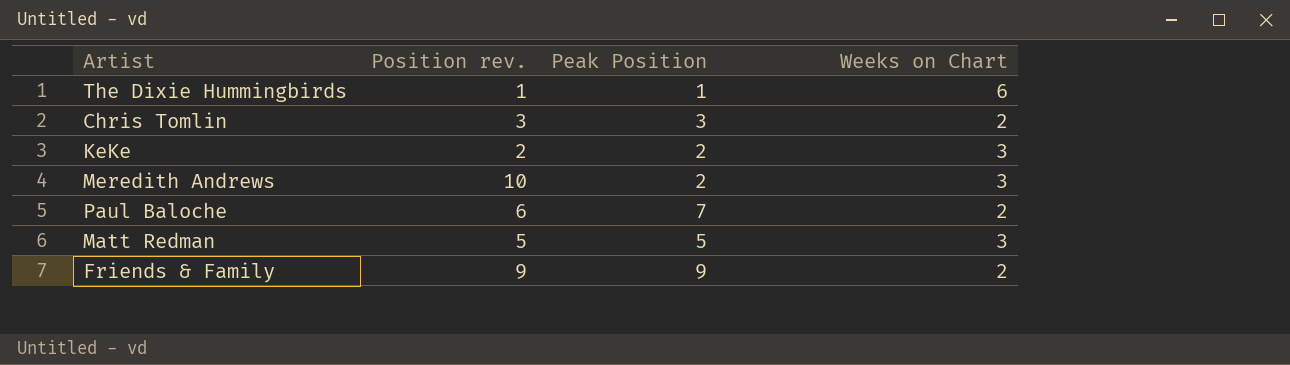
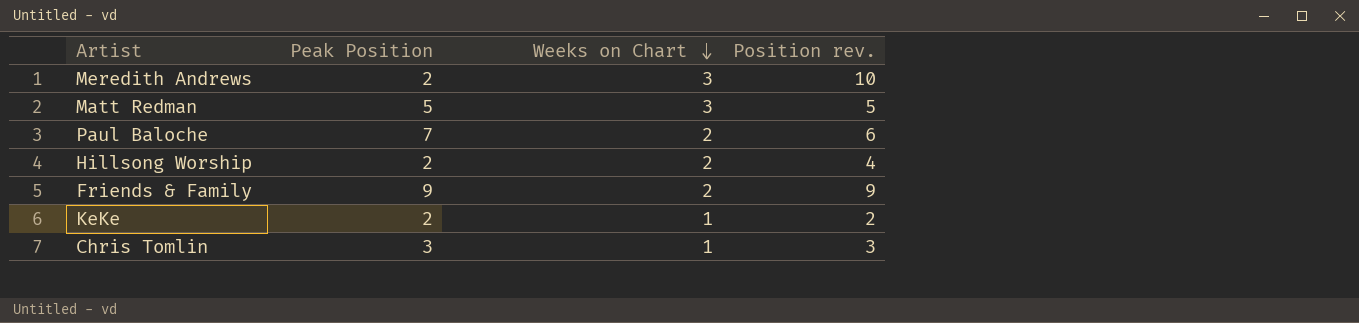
row order: none -> Weeks on Chart descending
column Position rev. | position: 2 -> 4
row The Dixie Hummingbirds: 1 | 1 | 6 -> none
row Hillsong Worship: none -> 2 | 2 | 4
KeKe | Weeks on Chart: 3 -> 1
Chris Tomlin | Weeks on Chart: 2 -> 1

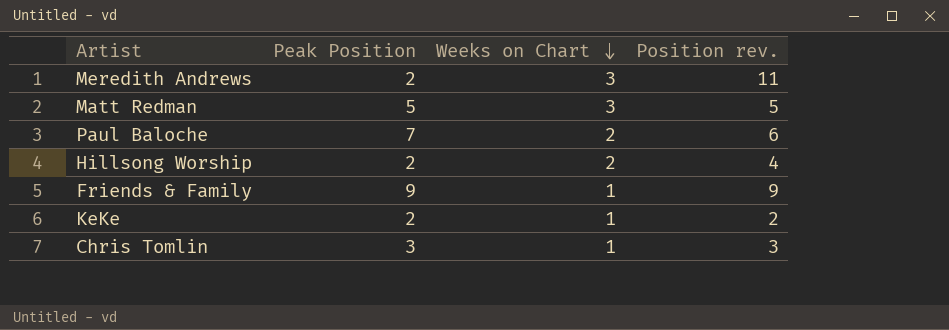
Meredith Andrews | Position rev.: 10 -> 11
Friends & Family | Weeks on Chart: 2 -> 1

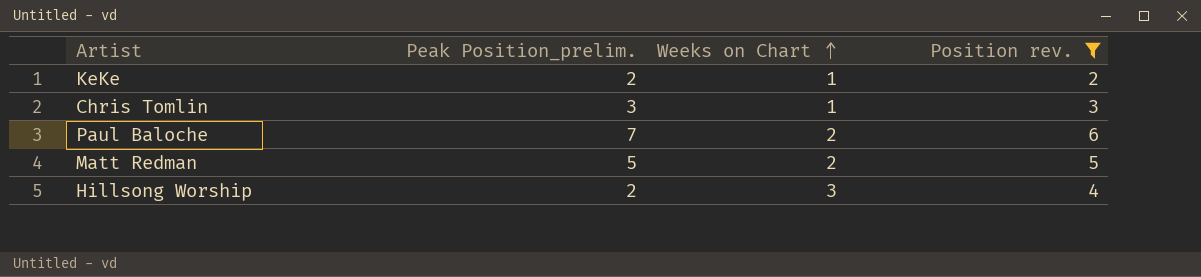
filter: none -> Position rev. <= 6
row order: Weeks on Chart descending -> Weeks on Chart ascending
column name: Peak Position -> Peak Position_prelim.
Matt Redman | Weeks on Chart: 3 -> 2
Hillsong Worship | Weeks on Chart: 2 -> 3

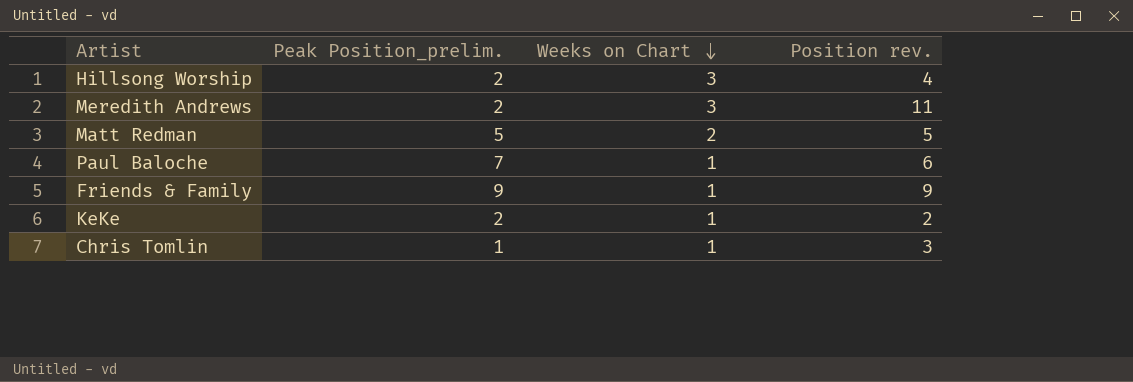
filter: Position rev. <= 6 -> none
row order: Weeks on Chart ascending -> Weeks on Chart descending
Paul Baloche | Weeks on Chart: 2 -> 1
Chris Tomlin | Peak Position_prelim.: 3 -> 1

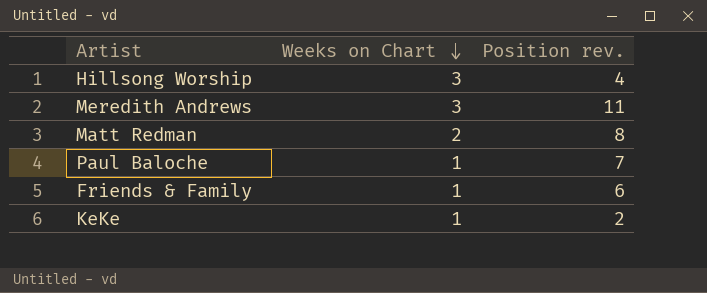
column Peak Position_prelim. | position: 2 -> none
row Chris Tomlin: 1 | 1 | 3 -> none
Matt Redman | Position rev.: 5 -> 8
Paul Baloche | Position rev.: 6 -> 7
Friends & Family | Position rev.: 9 -> 6

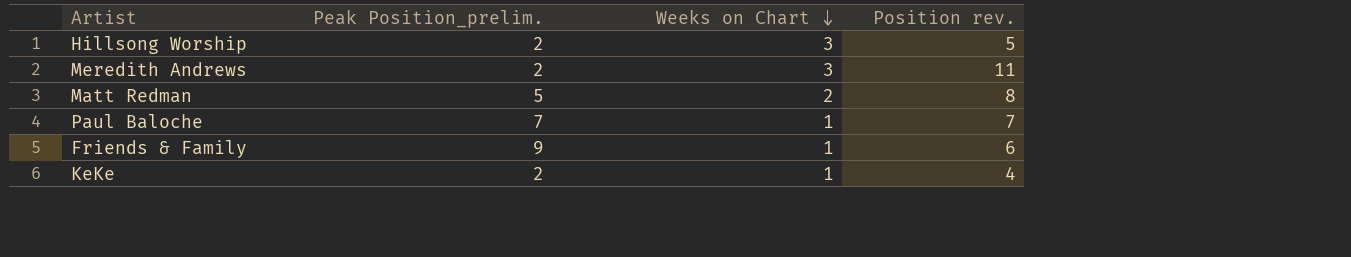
column Peak Position_prelim. | position: none -> 2
Hillsong Worship | Position rev.: 4 -> 5
KeKe | Position rev.: 2 -> 4

